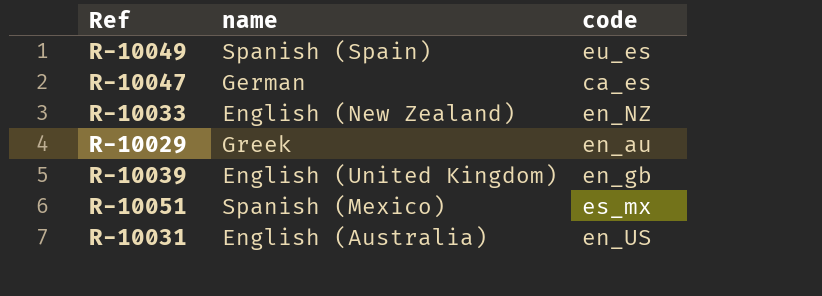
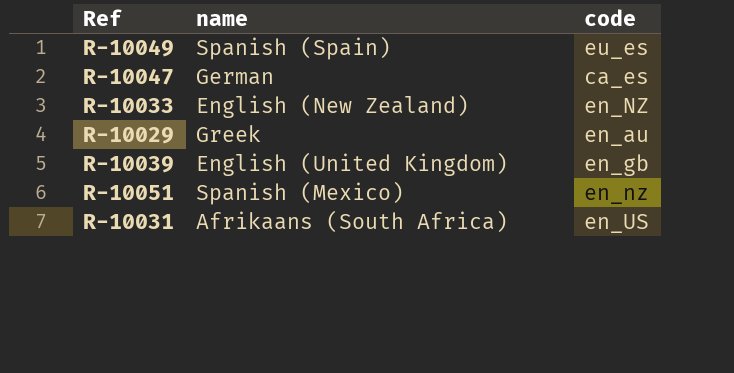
R-10051 | code: es_mx -> en_nz
R-10031 | name: English (Australia) -> Afrikaans (South Africa)

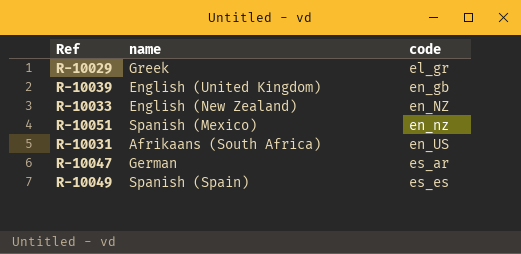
row order: none -> code ascending
R-10029 | code: en_au -> el_gr
R-10047 | code: ca_es -> es_ar
R-10049 | code: eu_es -> es_es

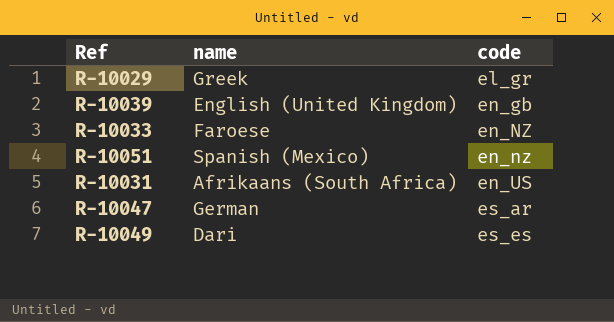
R-10033 | name: English (New Zealand) -> Faroese
R-10049 | name: Spanish (Spain) -> Dari

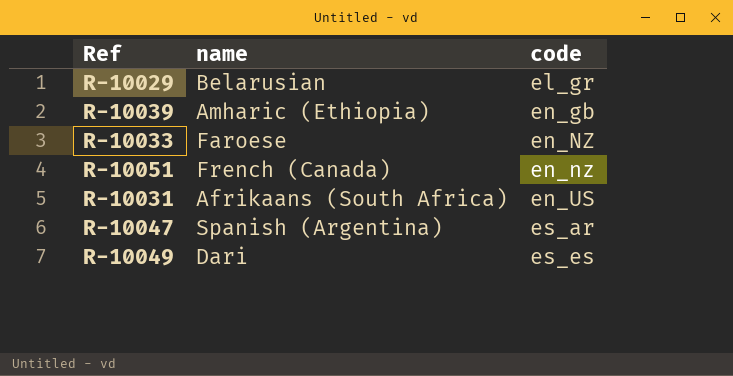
R-10029 | name: Greek -> Belarusian
R-10039 | name: English (United Kingdom) -> Amharic (Ethiopia)
R-10051 | name: Spanish (Mexico) -> French (Canada)
R-10047 | name: German -> Spanish (Argentina)

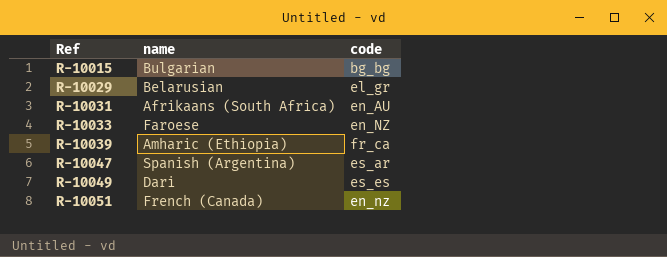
row order: code ascending -> Ref ascending
row R-10015: none -> Bulgarian | bg_bg
R-10031 | code: en_US -> en_AU
R-10039 | code: en_gb -> fr_ca

